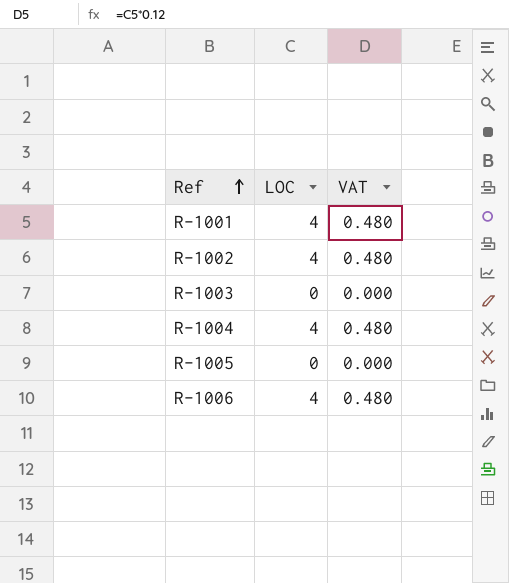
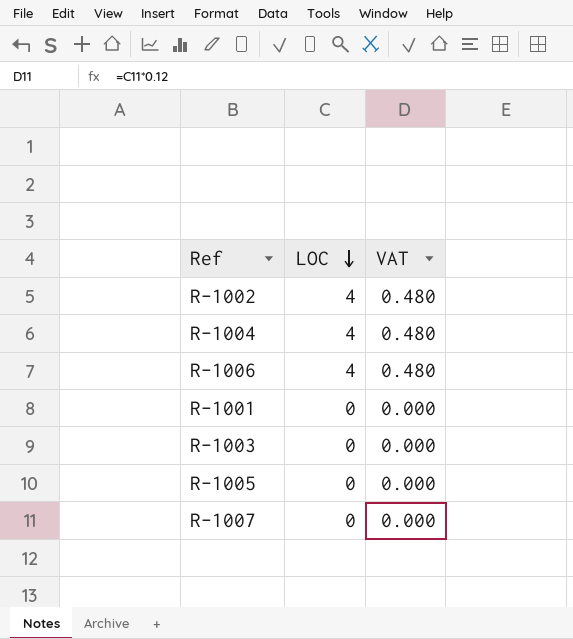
row order: Ref ascending -> LOC descending
R-1001 | LOC: 4 -> 0
R-1001 | VAT: 0.480 -> 0.000
row R-1007: none -> 0 | 0.000

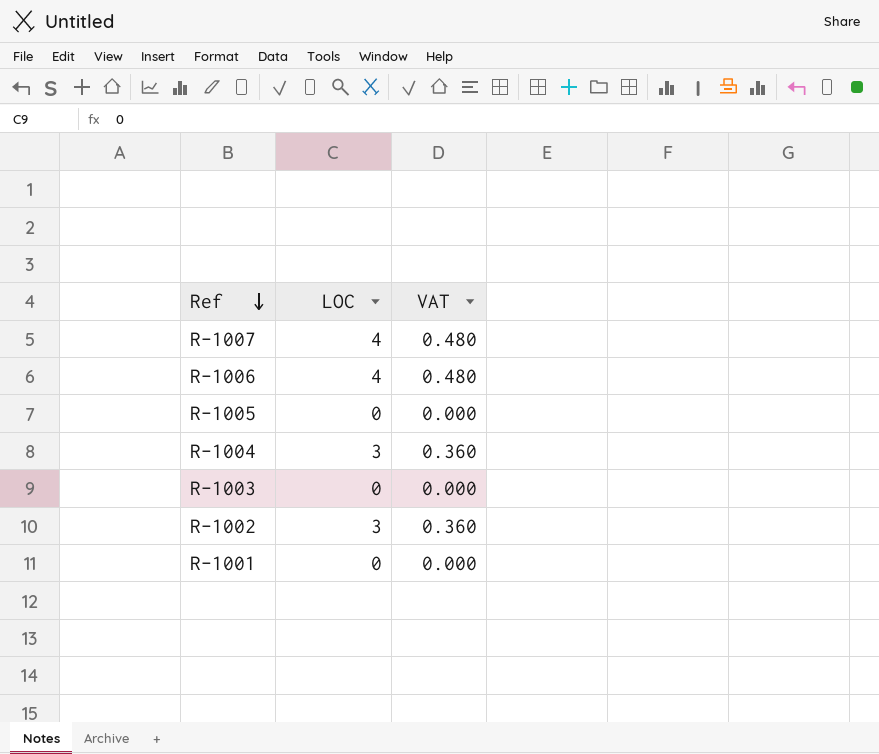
row order: LOC descending -> Ref descending
R-1007 | LOC: 0 -> 4
R-1007 | VAT: 0.000 -> 0.480
R-1004 | LOC: 4 -> 3
R-1004 | VAT: 0.480 -> 0.360
R-1002 | LOC: 4 -> 3
R-1002 | VAT: 0.480 -> 0.360

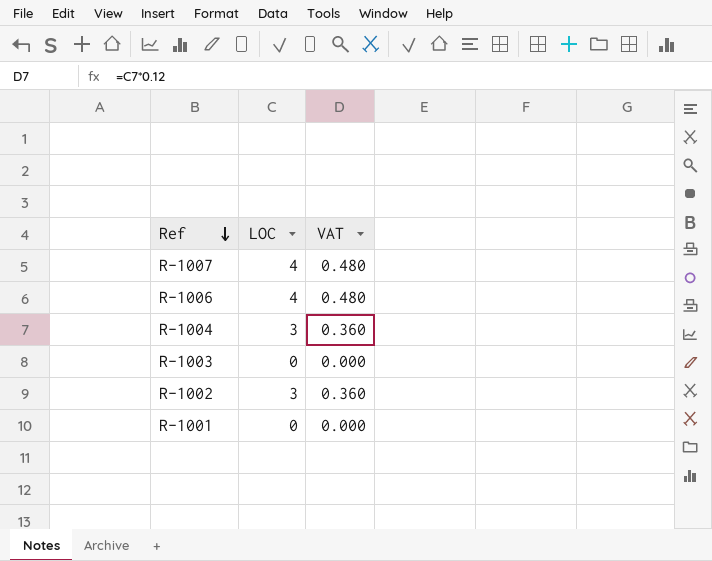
row R-1005: 0 | 0.000 -> none

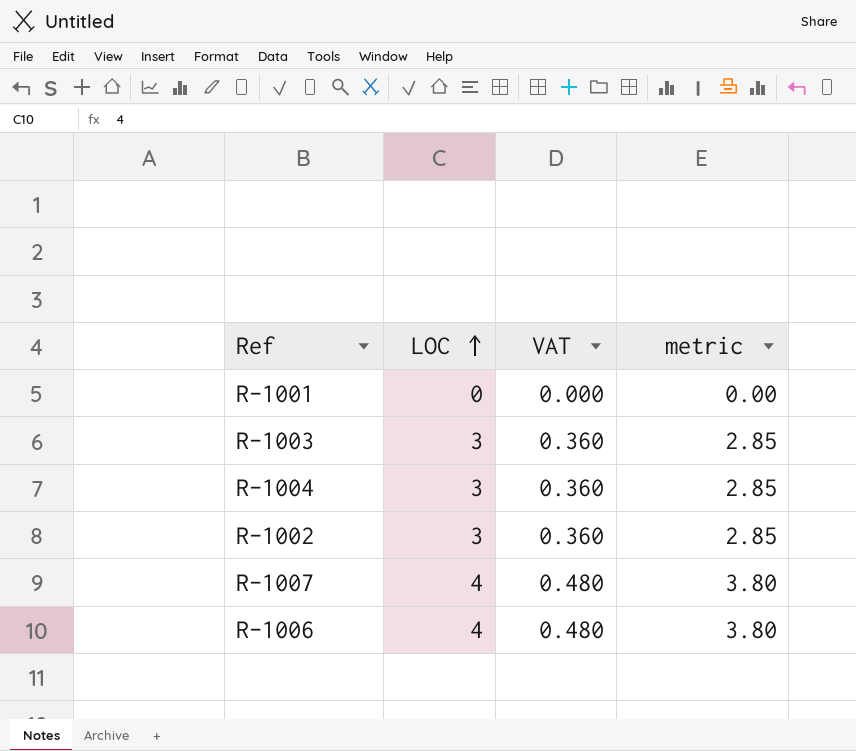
row order: Ref descending -> LOC ascending
column metric | formula: none -> [LOC] * 0.95
R-1003 | LOC: 0 -> 3
R-1003 | VAT: 0.000 -> 0.360

